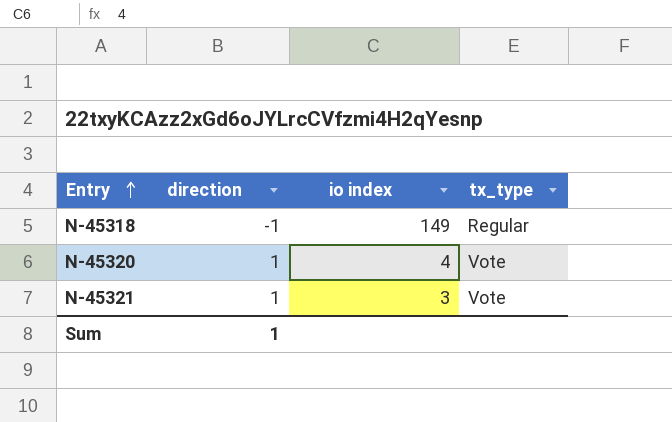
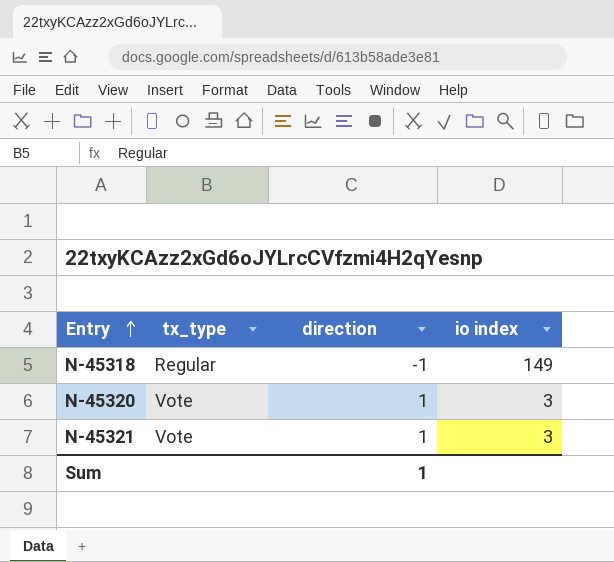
column tx_type | position: 4 -> 2
N-45320 | io index: 4 -> 3

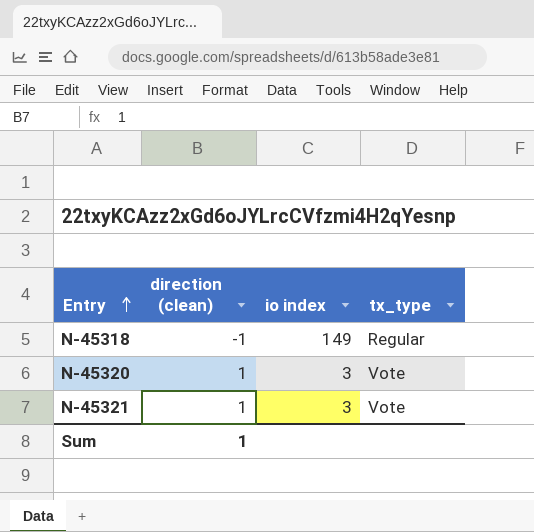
column name: direction -> direction (clean)
column tx_type | position: 2 -> 4

